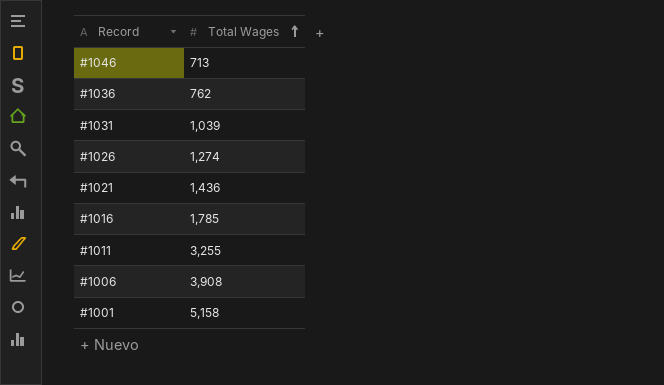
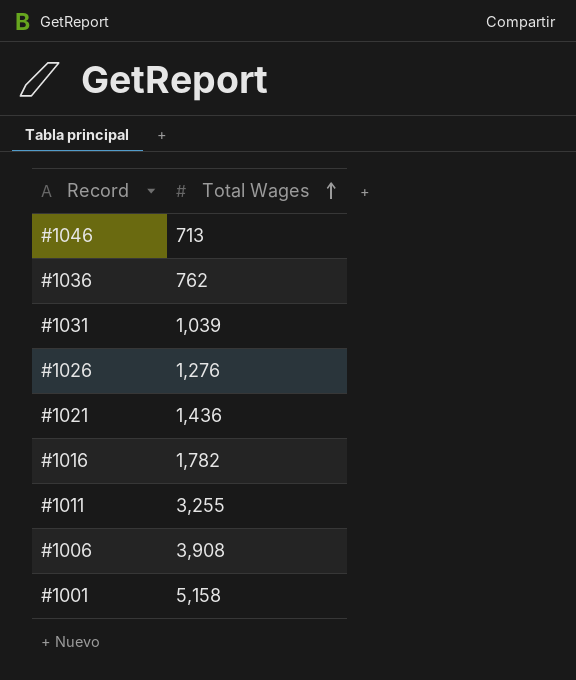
#1026 | Total Wages: 1,274 -> 1,276
#1016 | Total Wages: 1,785 -> 1,782

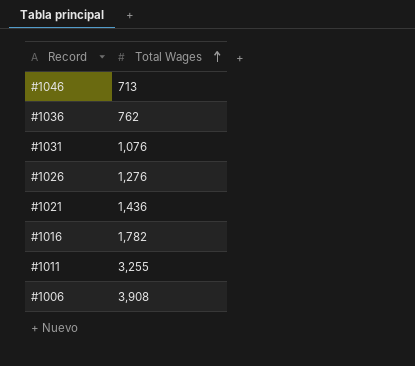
row #1001: 5,158 -> none
#1031 | Total Wages: 1,039 -> 1,076

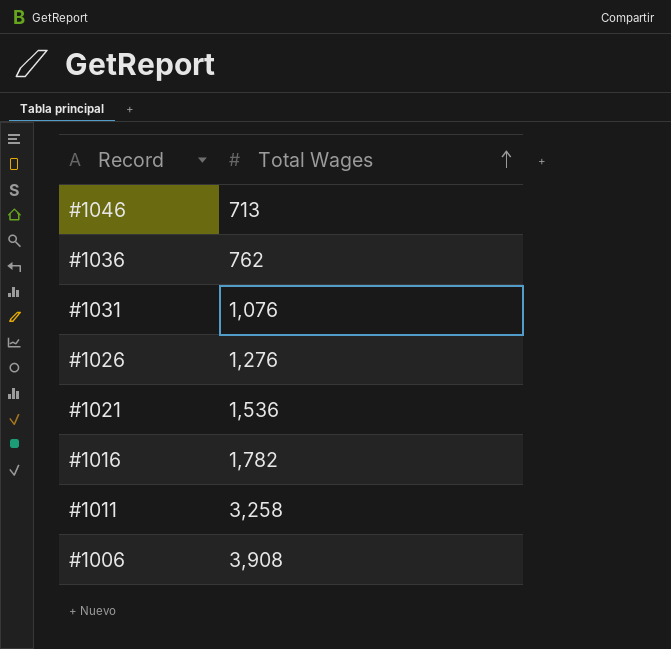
#1021 | Total Wages: 1,436 -> 1,536
#1011 | Total Wages: 3,255 -> 3,258

